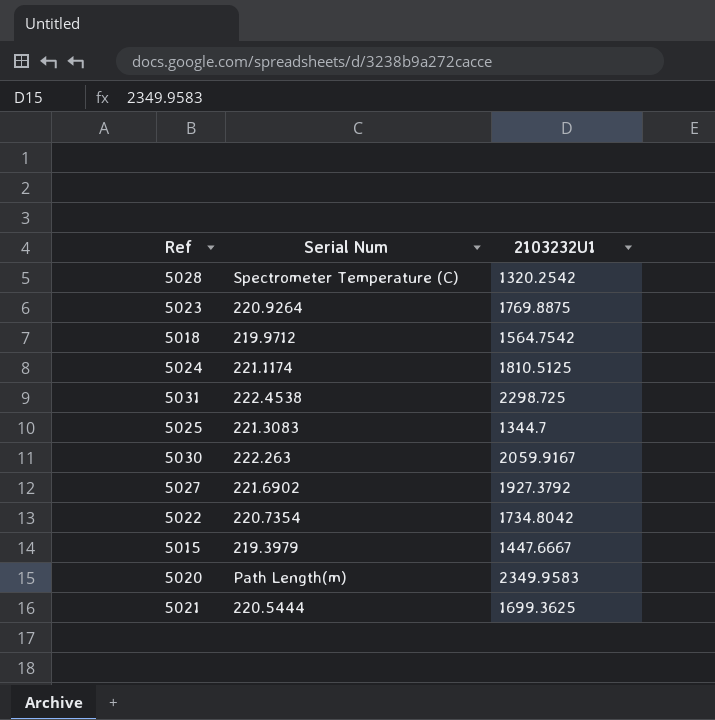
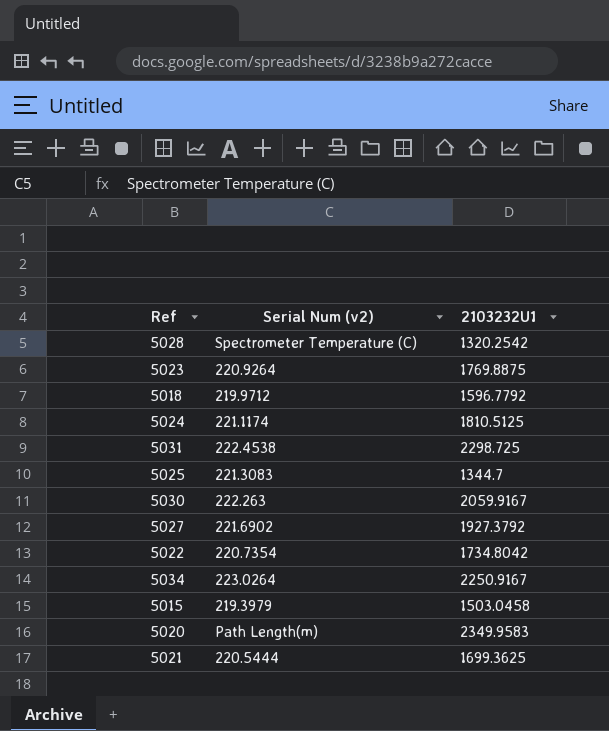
column name: Serial Num -> Serial Num (v2)
5018 | 2103232U1: 1564.7542 -> 1596.7792
row 5034: none -> 223.0264 | 2250.9167
5015 | 2103232U1: 1447.6667 -> 1503.0458

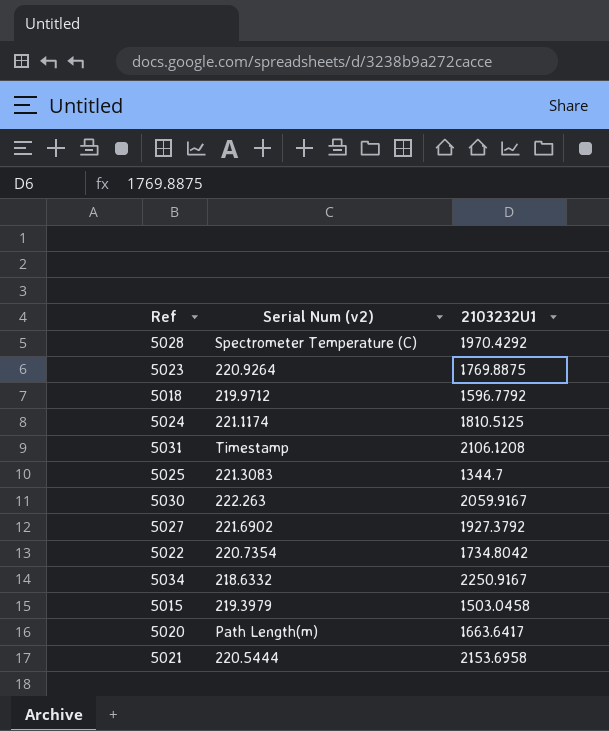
5028 | 2103232U1: 1320.2542 -> 1970.4292
5031 | Serial Num (v2): 222.4538 -> Timestamp
5031 | 2103232U1: 2298.725 -> 2106.1208
5034 | Serial Num (v2): 223.0264 -> 218.6332
5020 | 2103232U1: 2349.9583 -> 1663.6417
5021 | 2103232U1: 1699.3625 -> 2153.6958

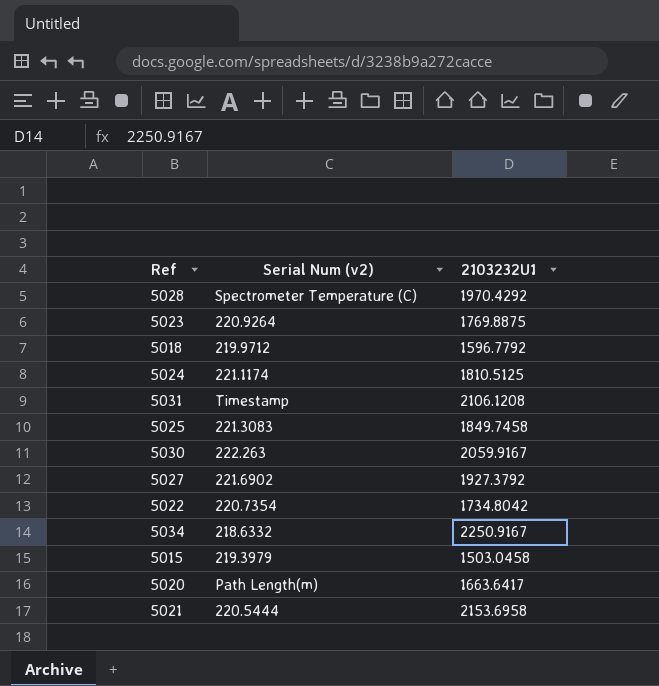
5025 | 2103232U1: 1344.7 -> 1849.7458

